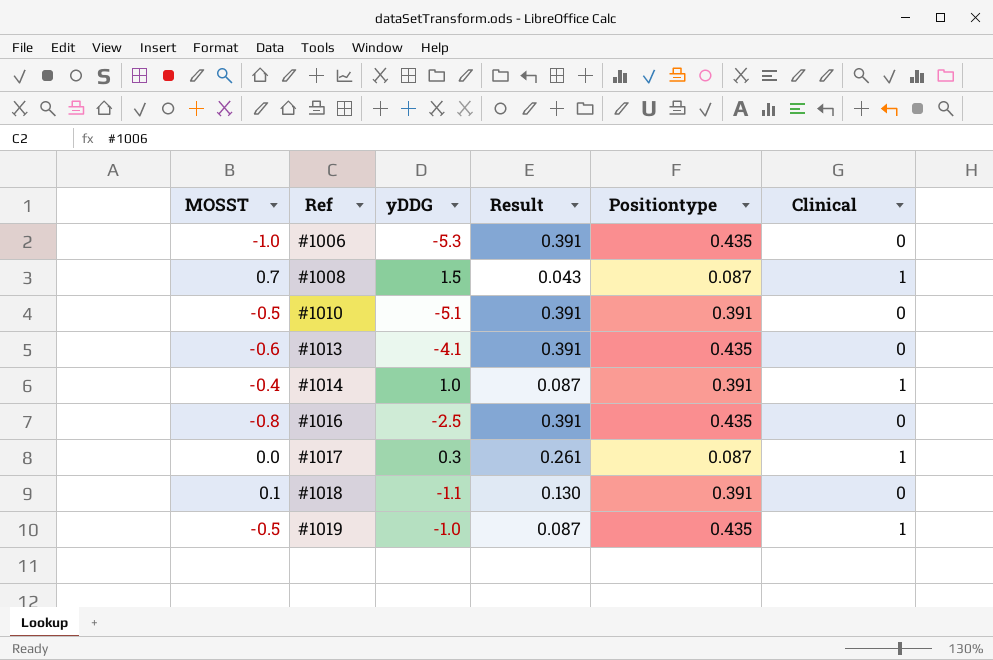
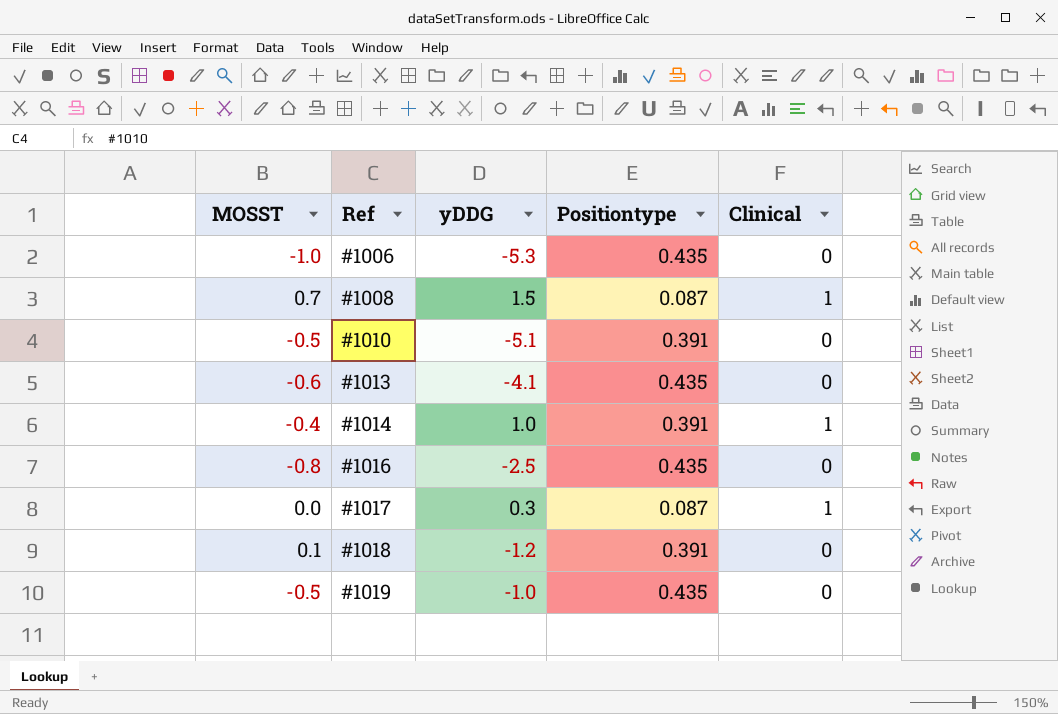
column Result | position: 4 -> none
#1018 | yDDG: -1.1 -> -1.2
#1019 | Clinical: 1 -> 0

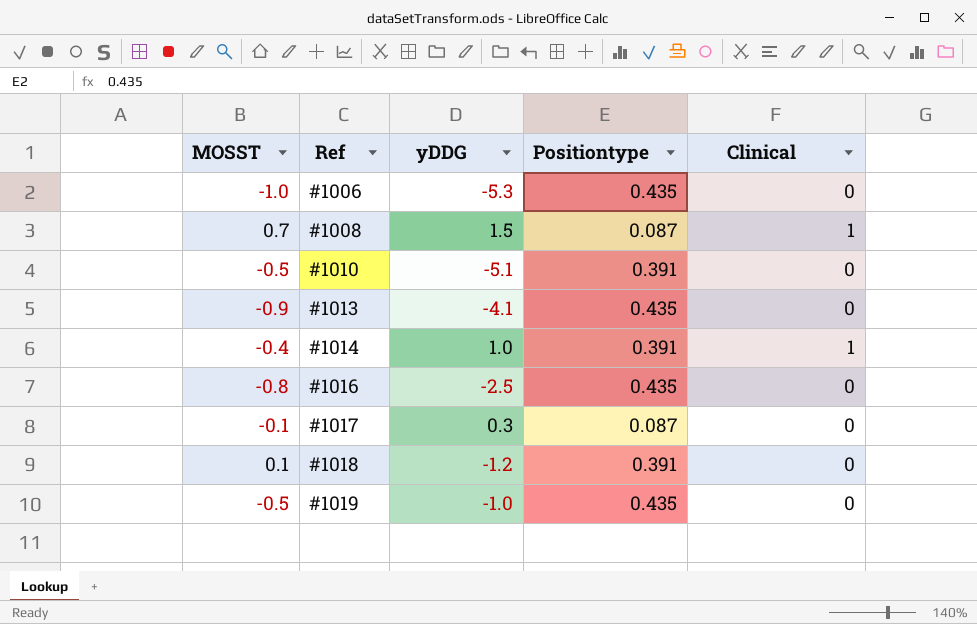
#1013 | MOSST: -0.6 -> -0.9
#1017 | MOSST: 0.0 -> -0.1
#1017 | Clinical: 1 -> 0

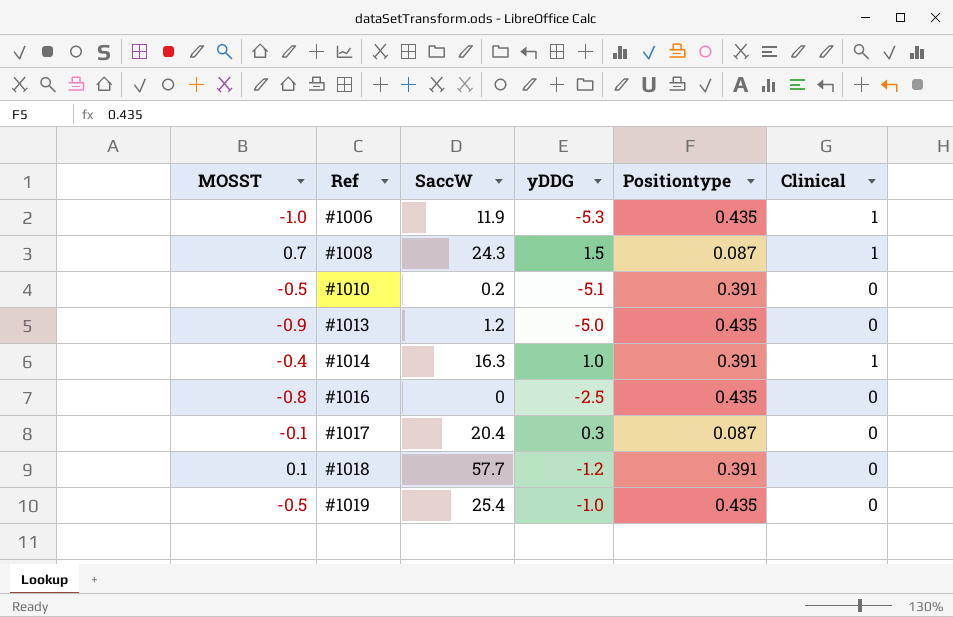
column SaccW | position: none -> 3
#1006 | Clinical: 0 -> 1
#1013 | yDDG: -4.1 -> -5.0

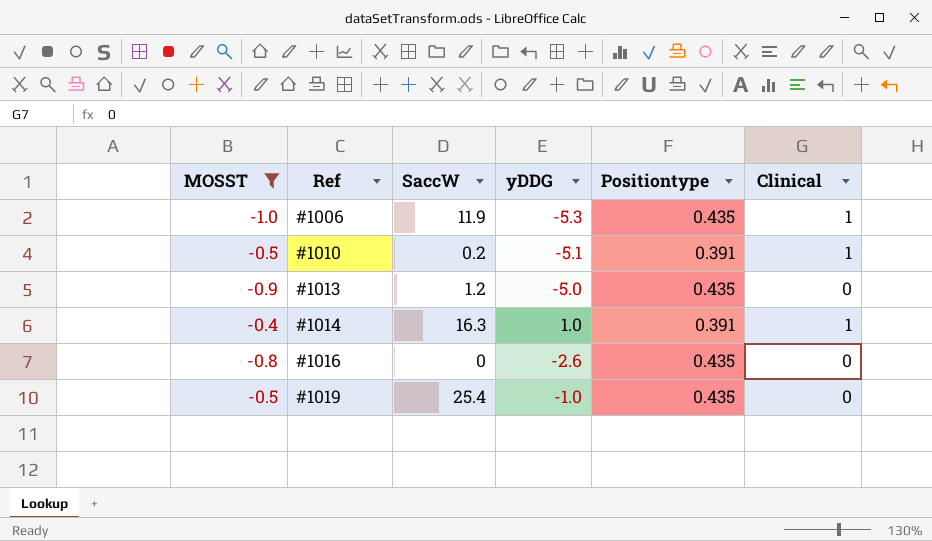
filter: none -> MOSST <= -0.4
#1010 | Clinical: 0 -> 1
#1016 | yDDG: -2.5 -> -2.6

